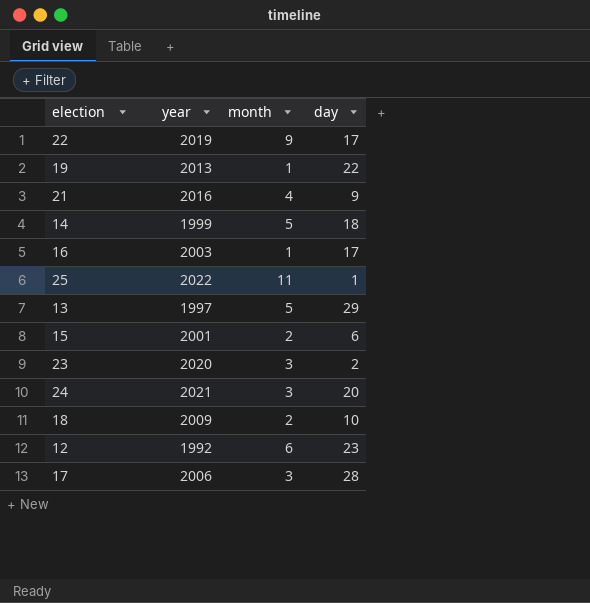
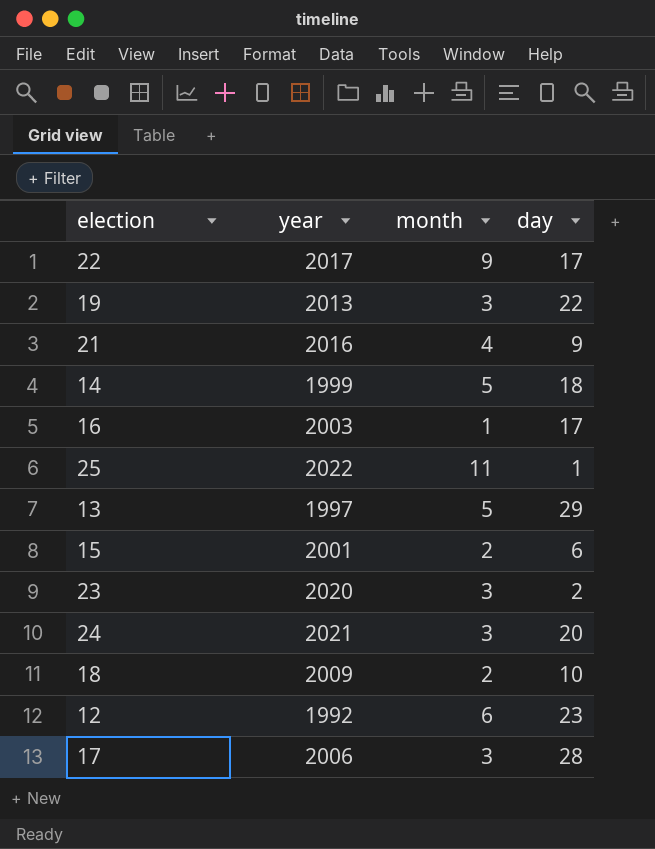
22 | year: 2019 -> 2017
19 | month: 1 -> 3

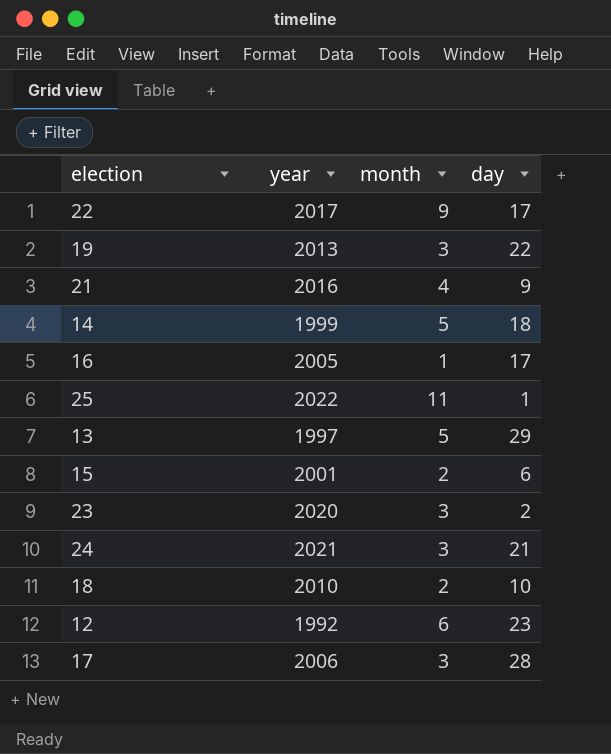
16 | year: 2003 -> 2005
24 | day: 20 -> 21
18 | year: 2009 -> 2010

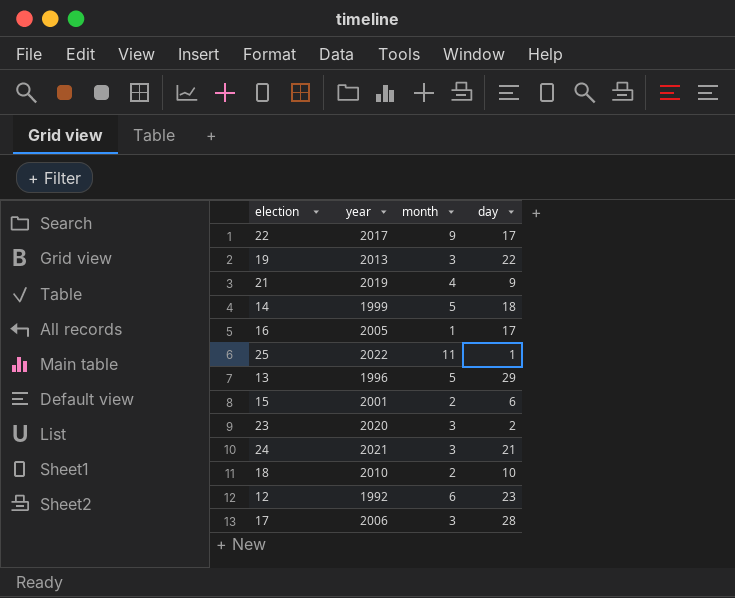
21 | year: 2016 -> 2019
13 | year: 1997 -> 1996

